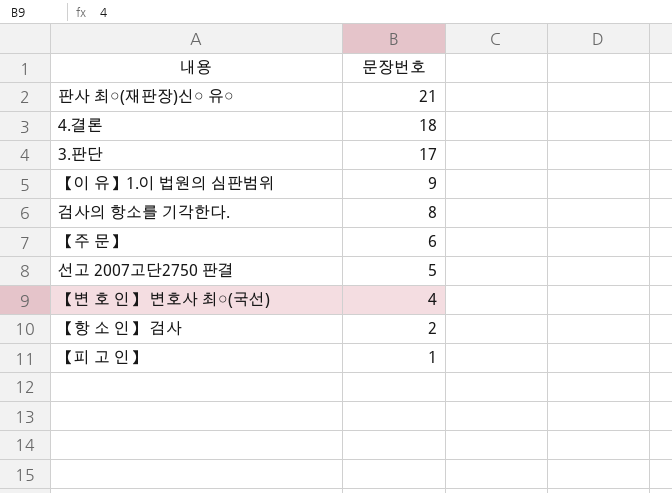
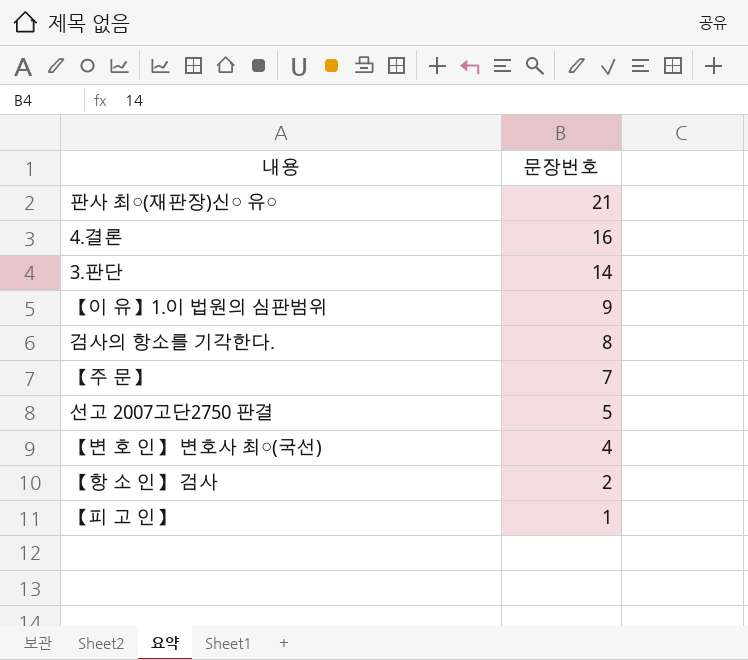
4.결론 | 문장번호: 18 -> 16
3.판단 | 문장번호: 17 -> 14
【주 문】 | 문장번호: 6 -> 7

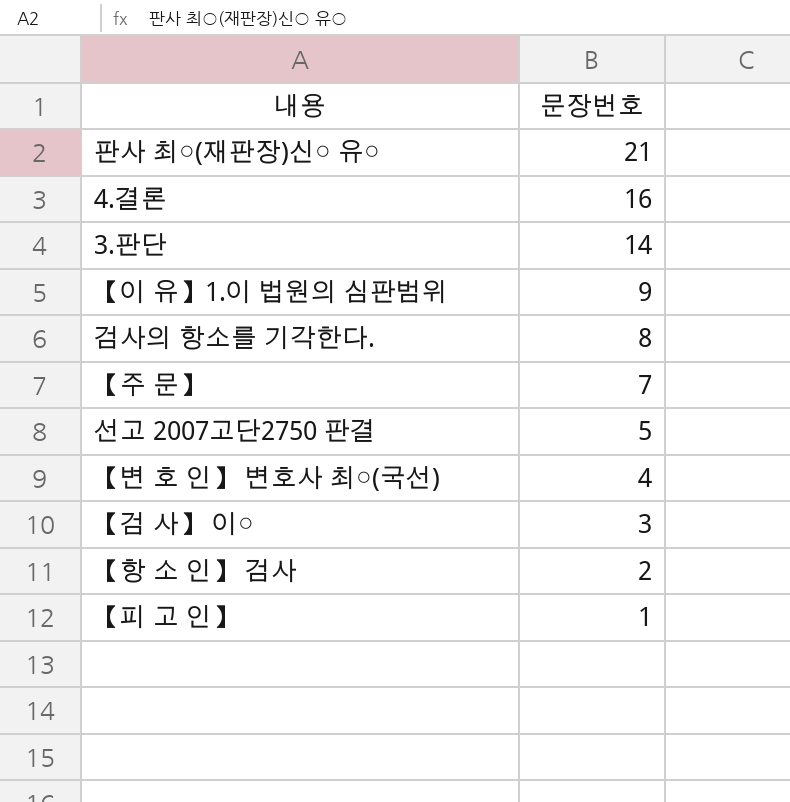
row 【검 사】 이○: none -> 3

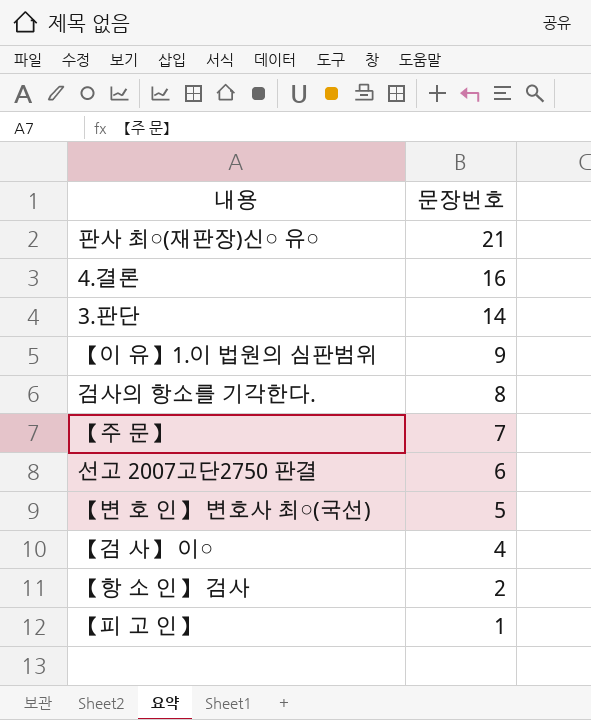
선고 2007고단2750 판결 | 문장번호: 5 -> 6
【변 호 인】 변호사 최○(국선) | 문장번호: 4 -> 5
【검 사】 이○ | 문장번호: 3 -> 4

